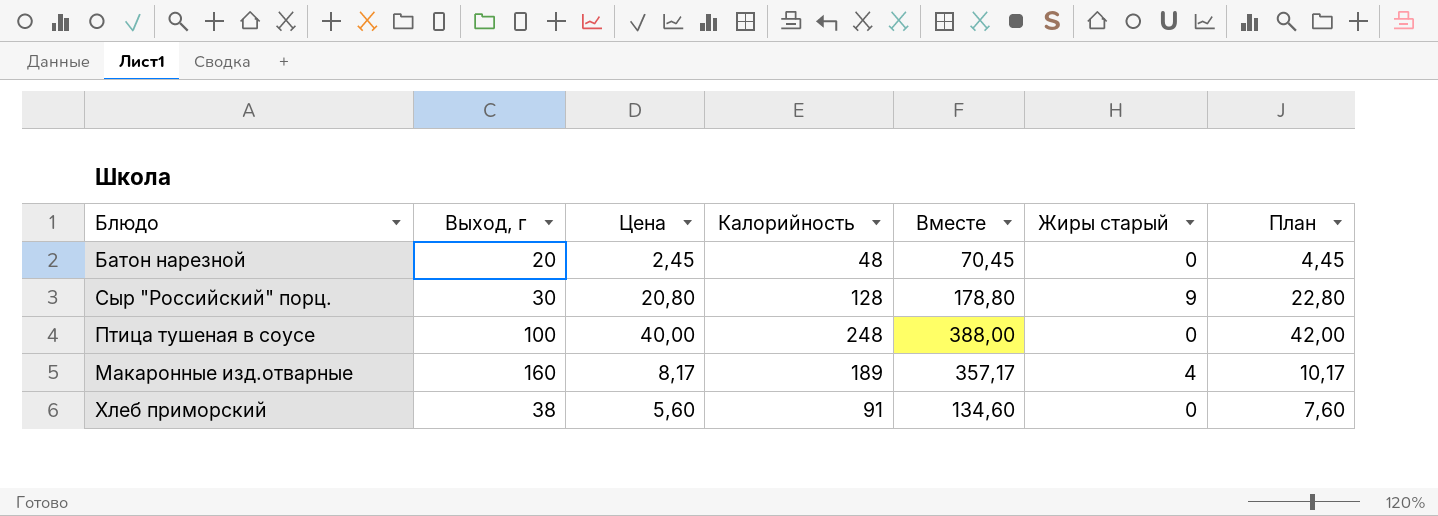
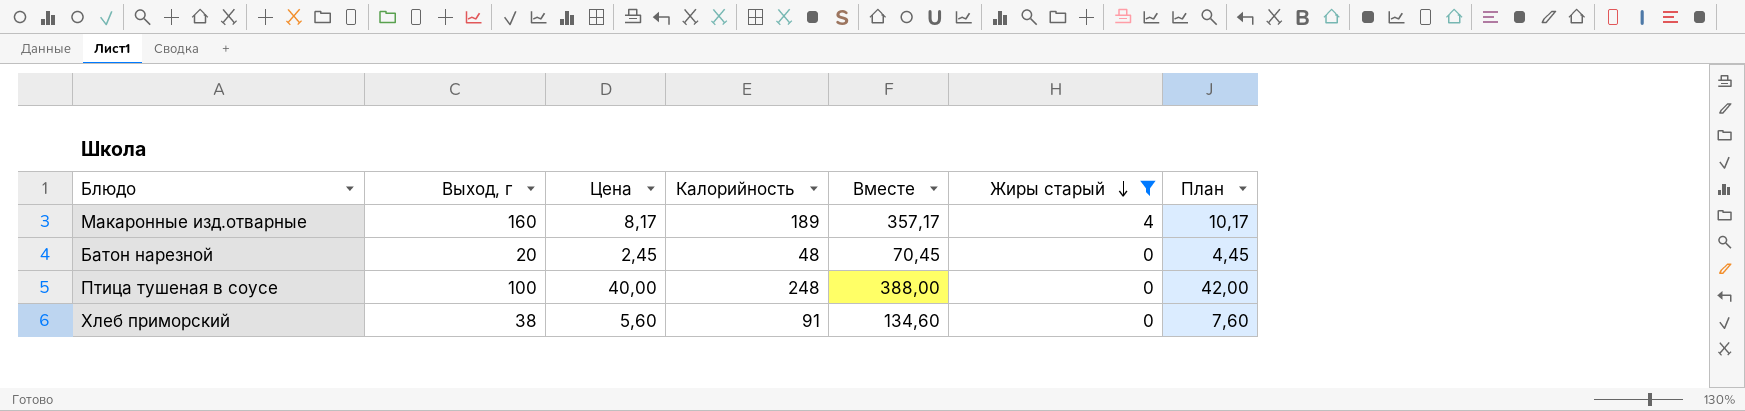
filter: none -> Жиры старый != 9
row order: none -> Жиры старый descending

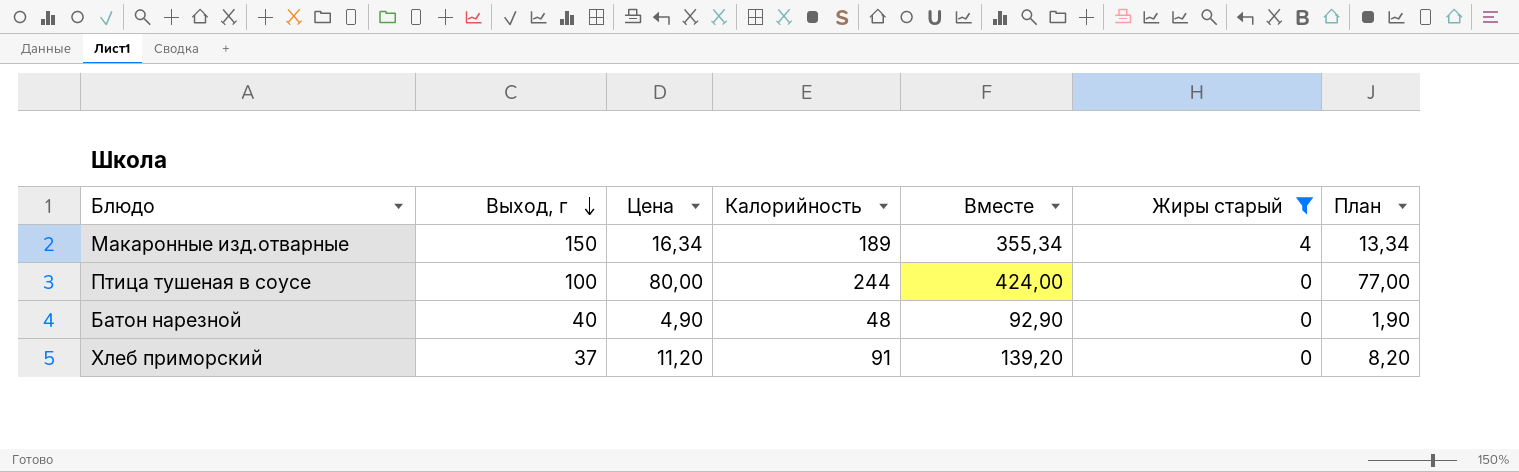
row order: Жиры старый descending -> Выход, г descending
column План | formula: [Цена] + 2 -> [Цена] - 3
Макаронные изд.отварные | Выход, г: 160 -> 150
Макаронные изд.отварные | Цена: 8,17 -> 16,34
Макаронные изд.отварные | Вместе: 357,17 -> 355,34
Птица тушеная в соусе | Цена: 40,00 -> 80,00
Птица тушеная в соусе | Калорийность: 248 -> 244
Птица тушеная в соусе | Вместе: 388,00 -> 424,00
Батон нарезной | Выход, г: 20 -> 40
Батон нарезной | Цена: 2,45 -> 4,90
Батон нарезной | Вместе: 70,45 -> 92,90
Хлеб приморский | Выход, г: 38 -> 37
Хлеб приморский | Цена: 5,60 -> 11,20
Хлеб приморский | Вместе: 134,60 -> 139,20

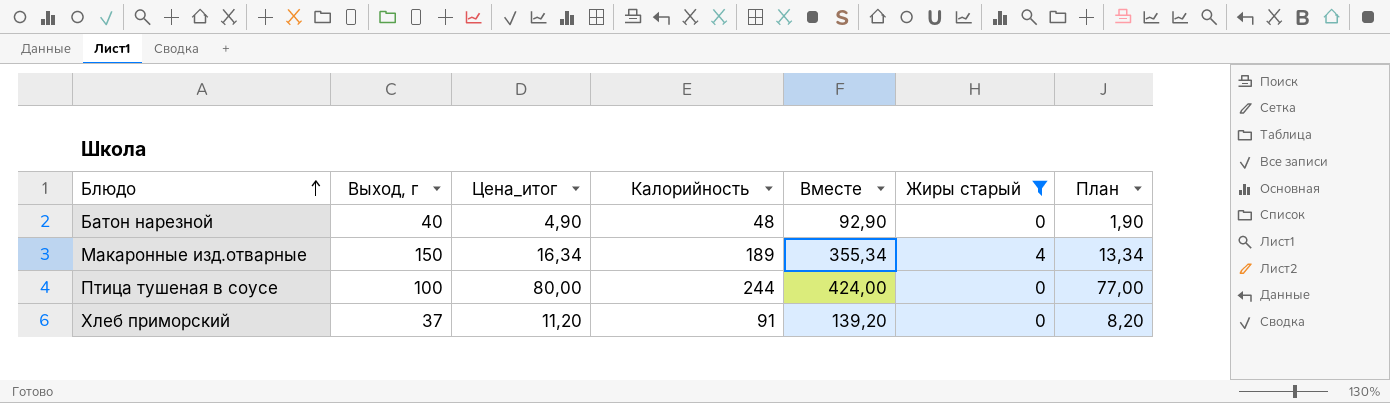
row order: Выход, г descending -> Блюдо ascending
column name: Цена -> Цена_итог

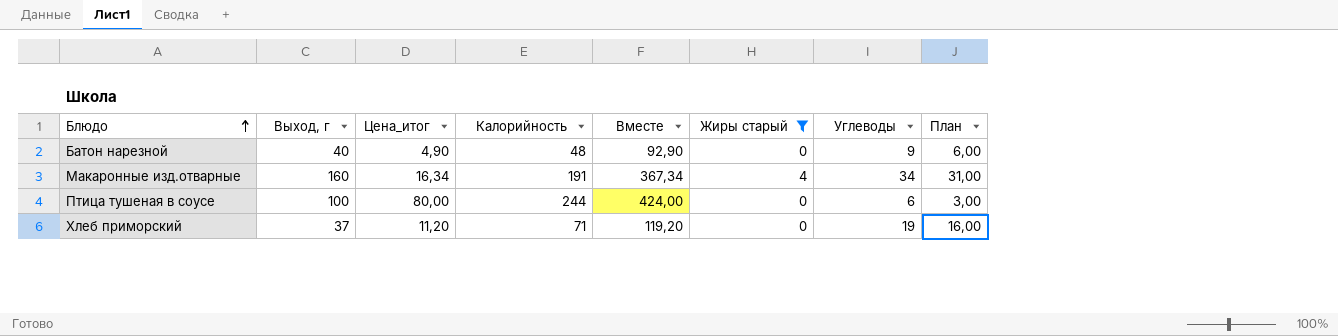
column Углеводы | position: none -> 7
column План | formula: [Цена_итог] - 3 -> [Углеводы] - 3
Макаронные изд.отварные | Выход, г: 150 -> 160
Макаронные изд.отварные | Калорийность: 189 -> 191
Макаронные изд.отварные | Вместе: 355,34 -> 367,34
Хлеб приморский | Калорийность: 91 -> 71
Хлеб приморский | Вместе: 139,20 -> 119,20

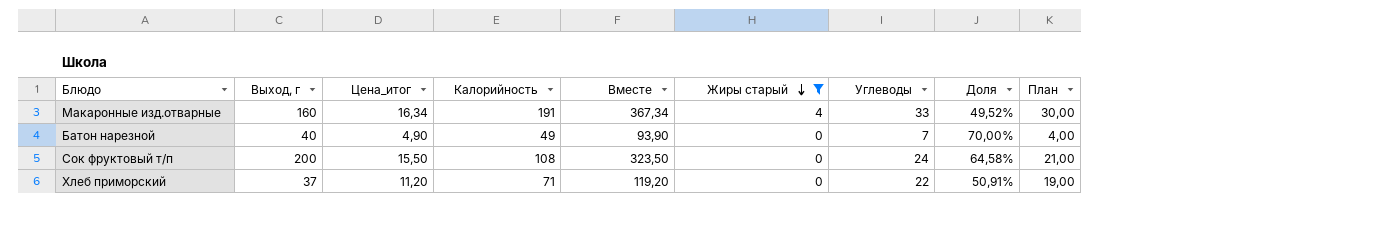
row order: Блюдо ascending -> Жиры старый descending
column Доля | formula: none -> [Цена_итог] / [Углеводы]
row Птица тушеная в соусе: 100 | 80,00 | 244 | 424,00 | 0 | 6 | 3,00 -> none
Макаронные изд.отварные | Углеводы: 34 -> 33
Макаронные изд.отварные | План: 31,00 -> 30,00
Батон нарезной | Калорийность: 48 -> 49
Батон нарезной | Вместе: 92,90 -> 93,90
Батон нарезной | Углеводы: 9 -> 7
Батон нарезной | План: 6,00 -> 4,00
row Сок фруктовый т/п: none -> 200 | 15,50 | 108 | 323,50 | 0 | 24 | 64,58% | 21,00
Хлеб приморский | Углеводы: 19 -> 22
Хлеб приморский | План: 16,00 -> 19,00

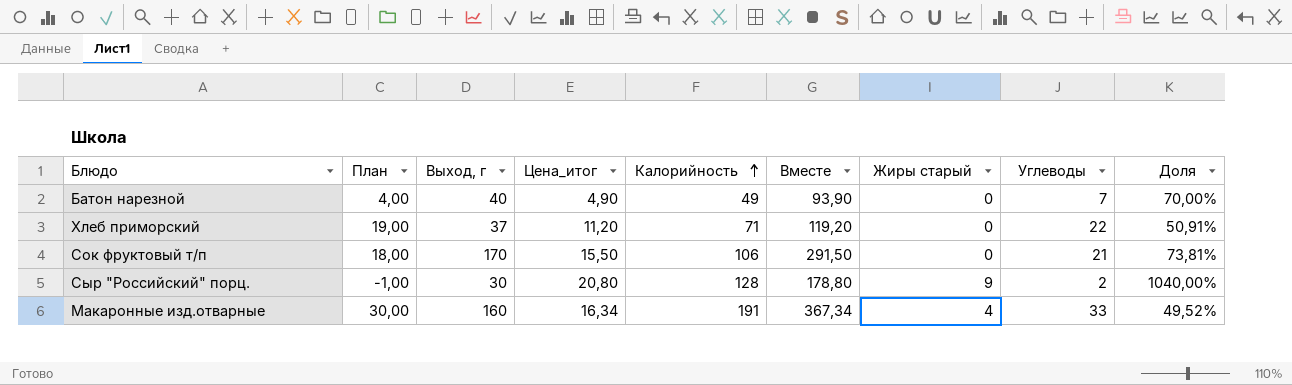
filter: Жиры старый != 9 -> none
row order: Жиры старый descending -> Калорийность ascending
column План | position: 9 -> 2
Сок фруктовый т/п | План: 21,00 -> 18,00
Сок фруктовый т/п | Выход, г: 200 -> 170
Сок фруктовый т/п | Калорийность: 108 -> 106
Сок фруктовый т/п | Вместе: 323,50 -> 291,50
Сок фруктовый т/п | Углеводы: 24 -> 21
Сок фруктовый т/п | Доля: 64,58% -> 73,81%

